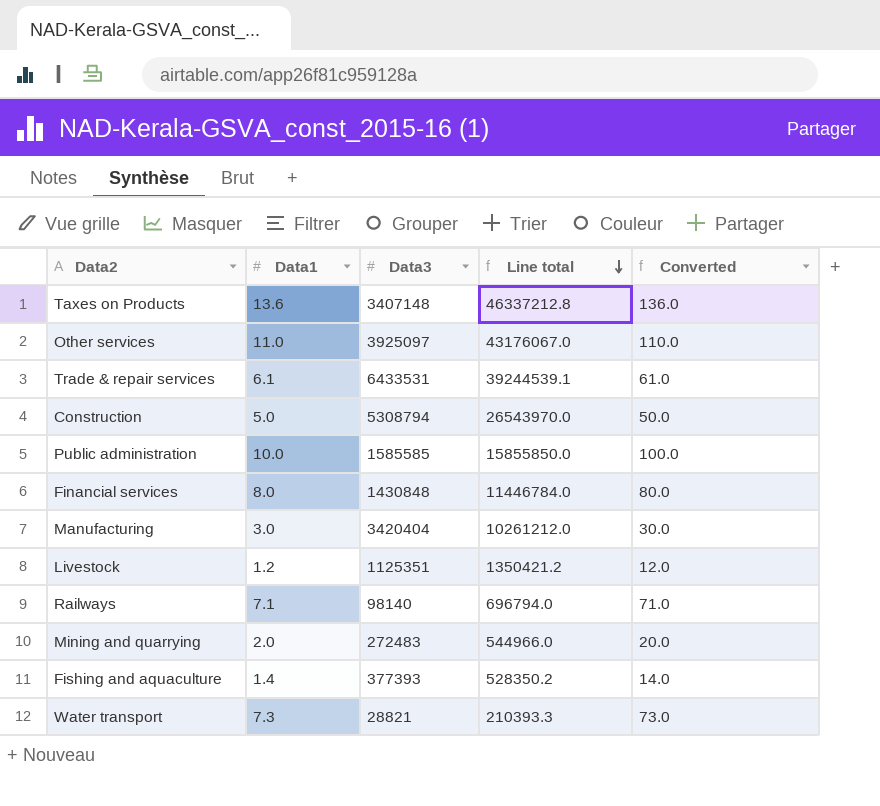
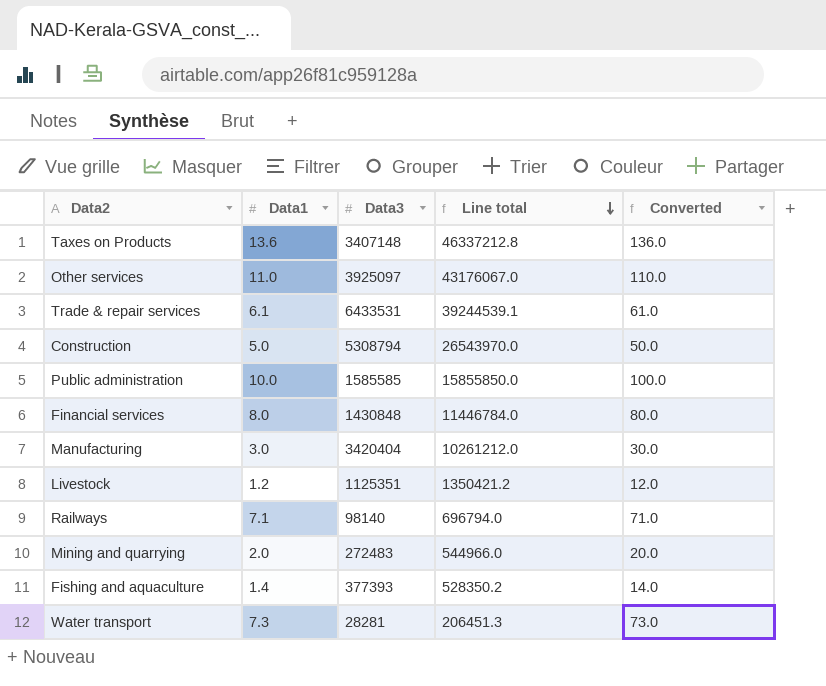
Water transport | Data3: 28821 -> 28281
Water transport | Line total: 210393.3 -> 206451.3

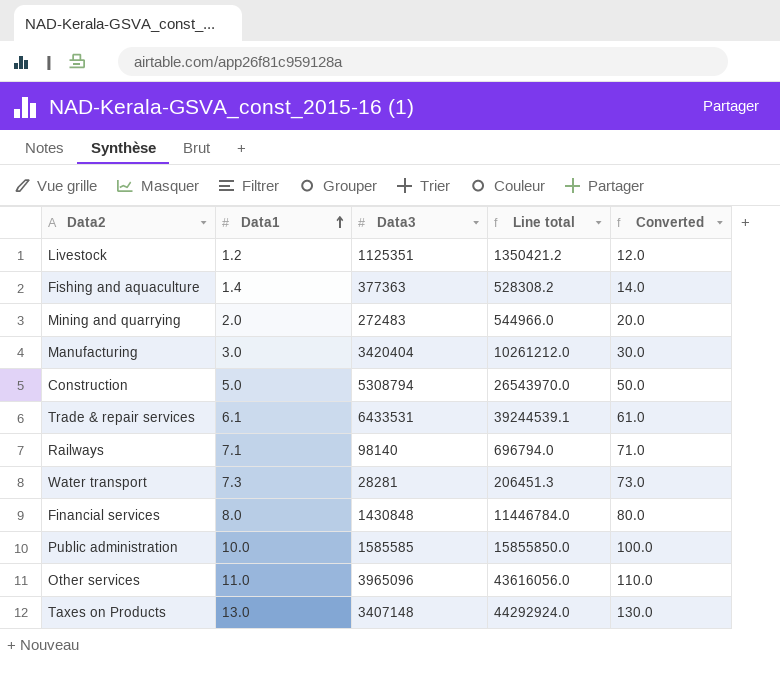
row order: Line total descending -> Data1 ascending
Fishing and aquaculture | Data3: 377393 -> 377363
Fishing and aquaculture | Line total: 528350.2 -> 528308.2
Other services | Data3: 3925097 -> 3965096
Other services | Line total: 43176067.0 -> 43616056.0
Taxes on Products | Data1: 13.6 -> 13.0
Taxes on Products | Line total: 46337212.8 -> 44292924.0
Taxes on Products | Converted: 136.0 -> 130.0

